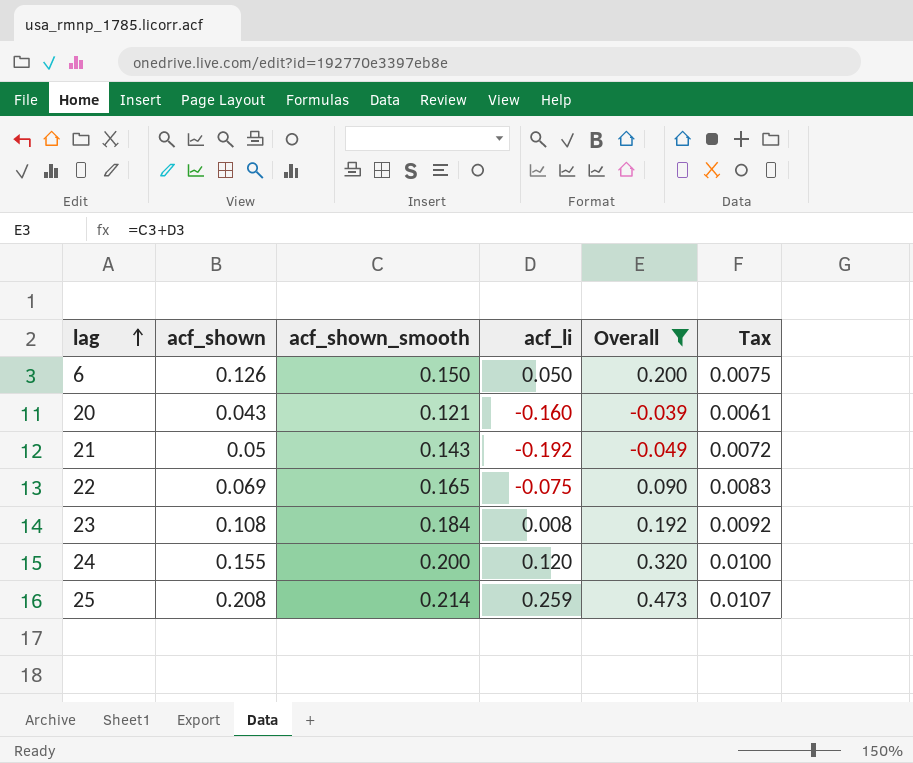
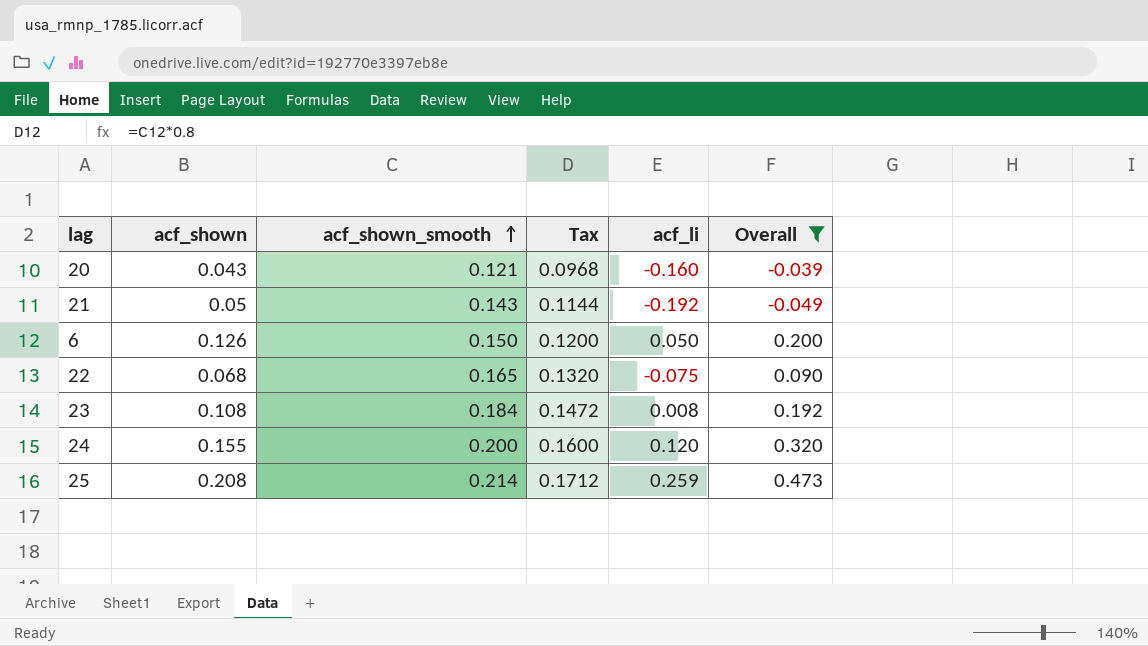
row order: lag ascending -> acf_shown_smooth ascending
column Tax | formula: [acf_shown_smooth] * 0.05 -> [acf_shown_smooth] * 0.8
column Tax | position: 6 -> 4
22 | acf_shown: 0.069 -> 0.068

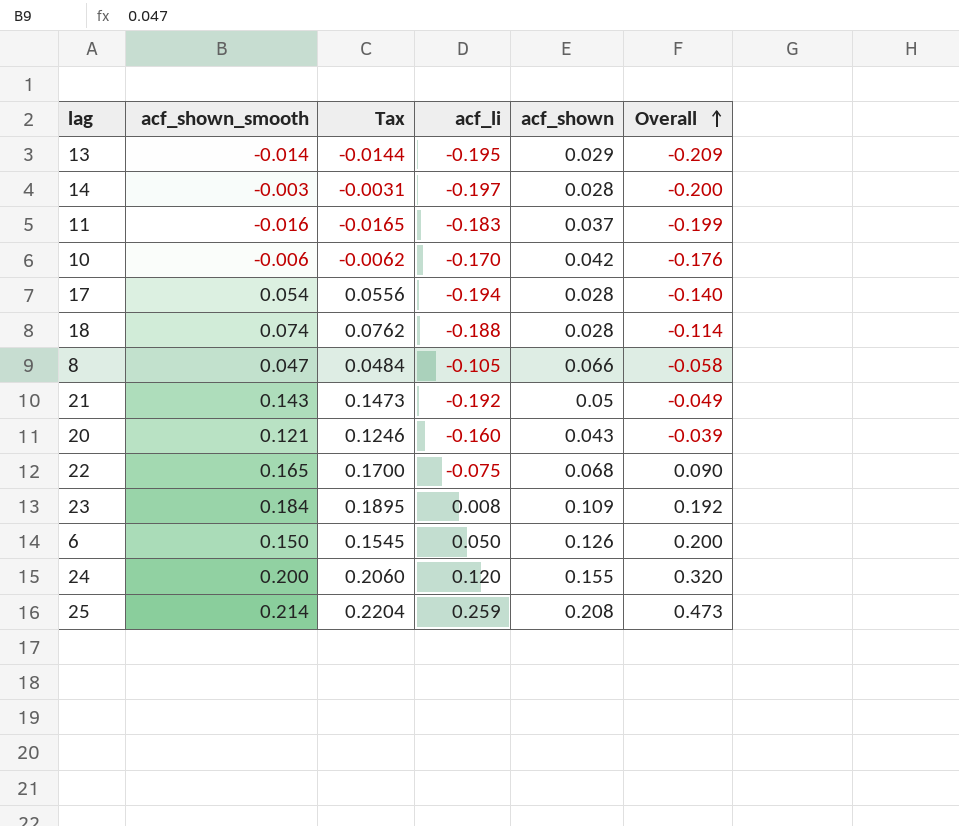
filter: Overall >= -0.049 -> none
row order: acf_shown_smooth ascending -> Overall ascending
column Tax | formula: [acf_shown_smooth] * 0.8 -> [acf_shown_smooth] * 1.03
column acf_shown | position: 2 -> 5
23 | acf_shown: 0.108 -> 0.109

